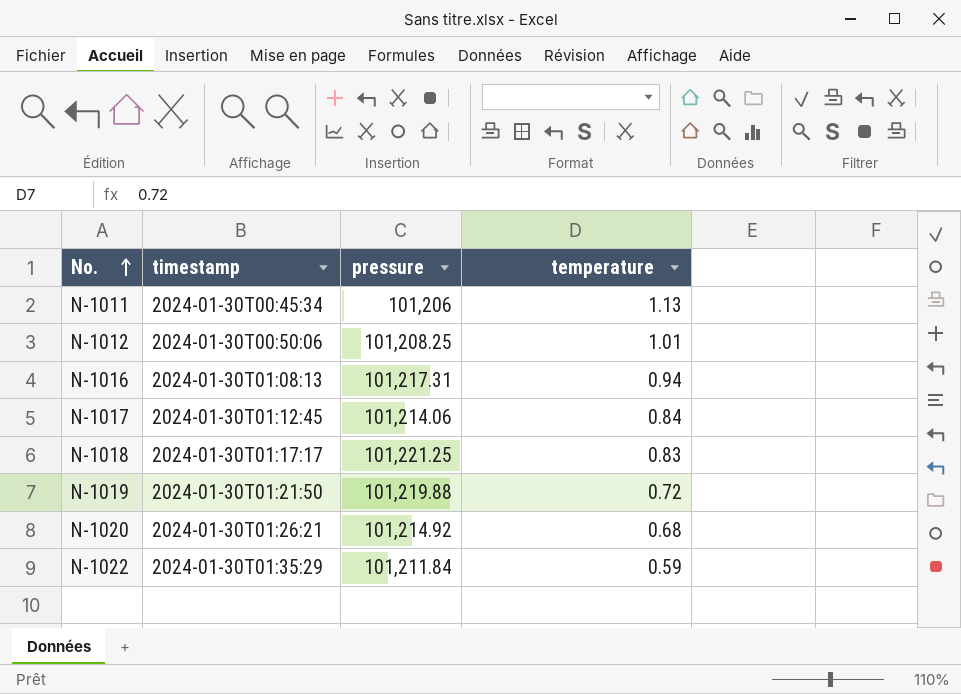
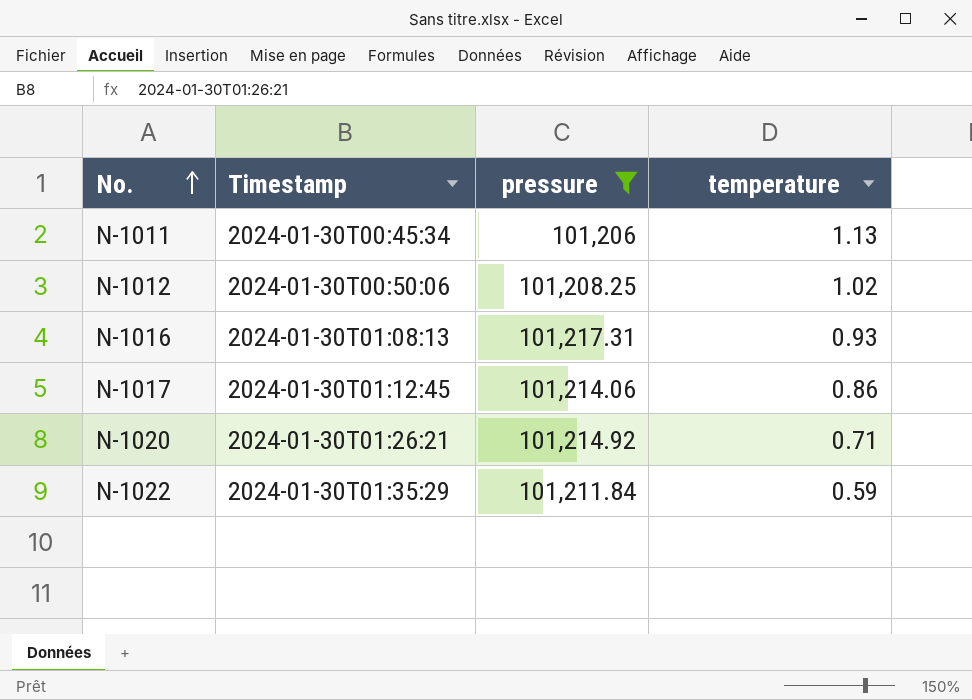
filter: none -> pressure <= 101,217.31
column name: timestamp -> Timestamp
N-1012 | temperature: 1.01 -> 1.02
N-1016 | temperature: 0.94 -> 0.93
N-1017 | temperature: 0.84 -> 0.86
N-1020 | temperature: 0.68 -> 0.71

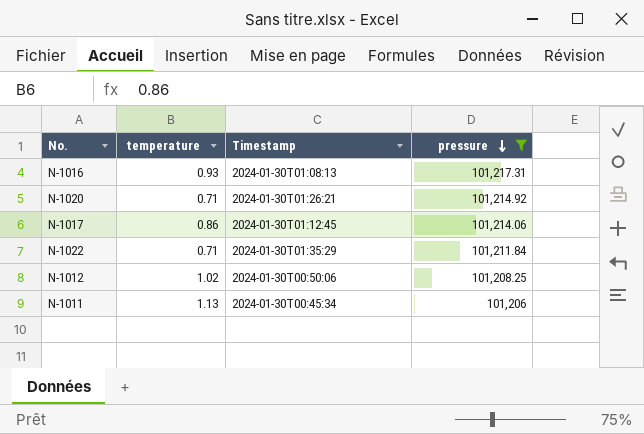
row order: No. ascending -> pressure descending
column temperature | position: 4 -> 2
N-1022 | temperature: 0.59 -> 0.71

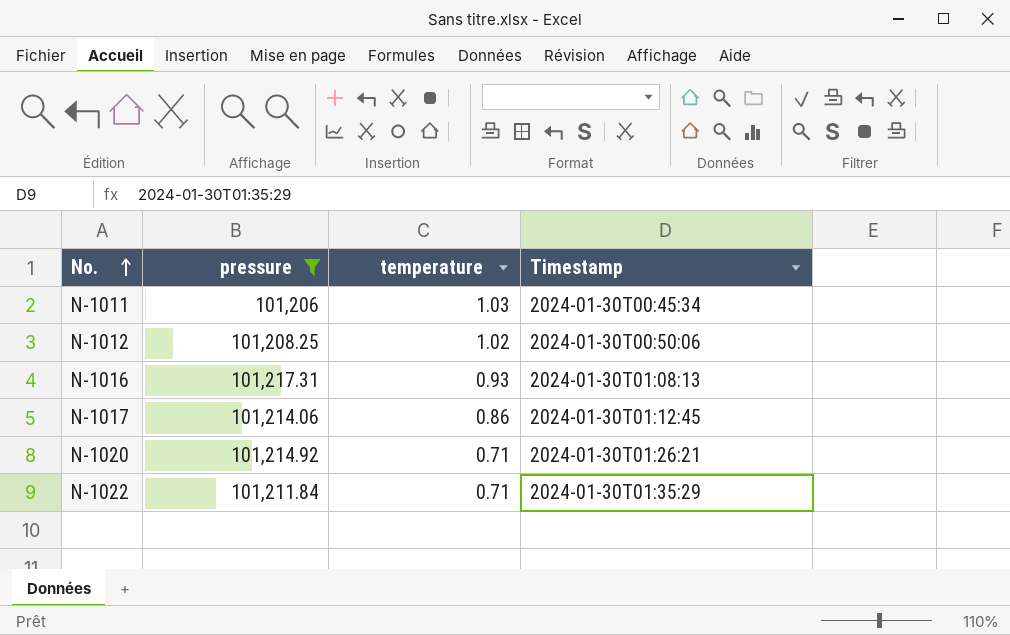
row order: pressure descending -> No. ascending
column pressure | position: 4 -> 2
N-1011 | temperature: 1.13 -> 1.03

